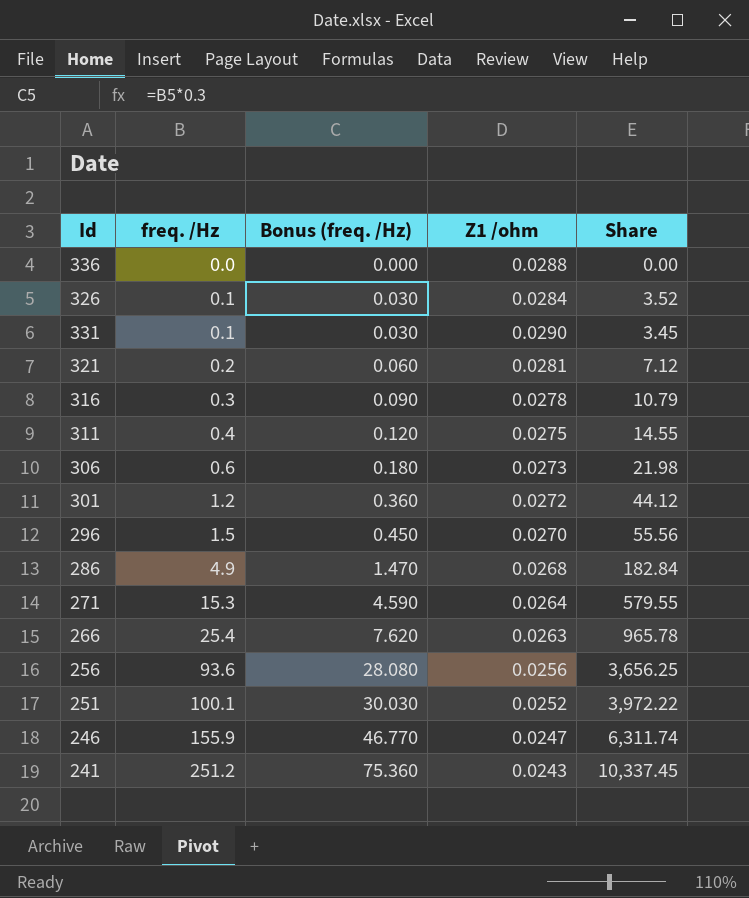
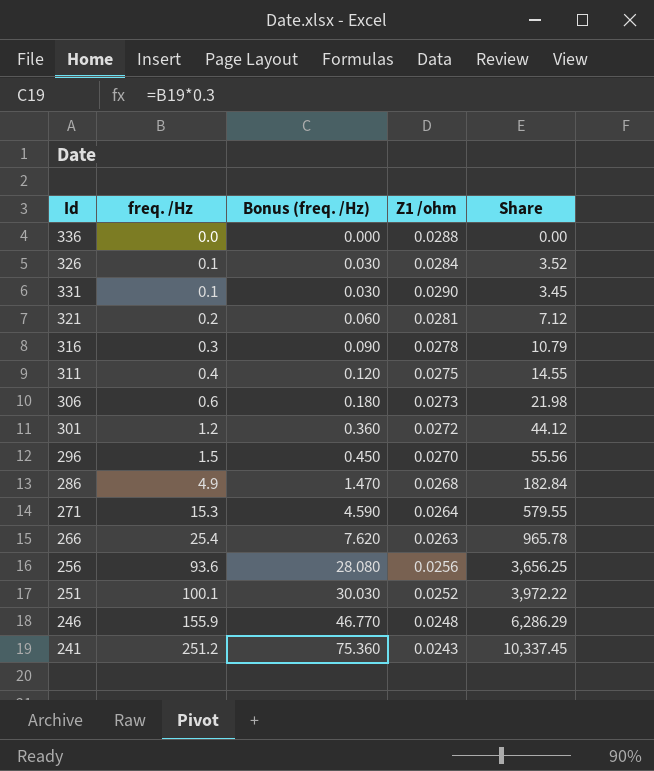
246 | Z1 /ohm: 0.0247 -> 0.0248
246 | Share: 6,311.74 -> 6,286.29

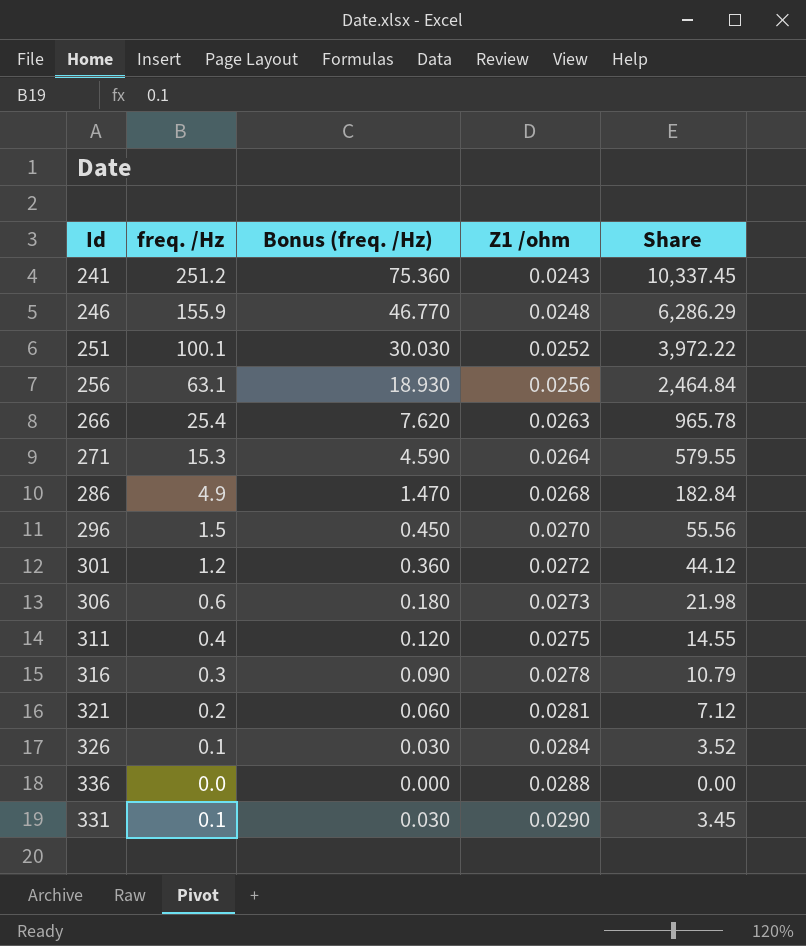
row order: freq. /Hz ascending -> Z1 /ohm ascending
256 | freq. /Hz: 93.6 -> 63.1
256 | Bonus (freq. /Hz): 28.080 -> 18.930
256 | Share: 3,656.25 -> 2,464.84

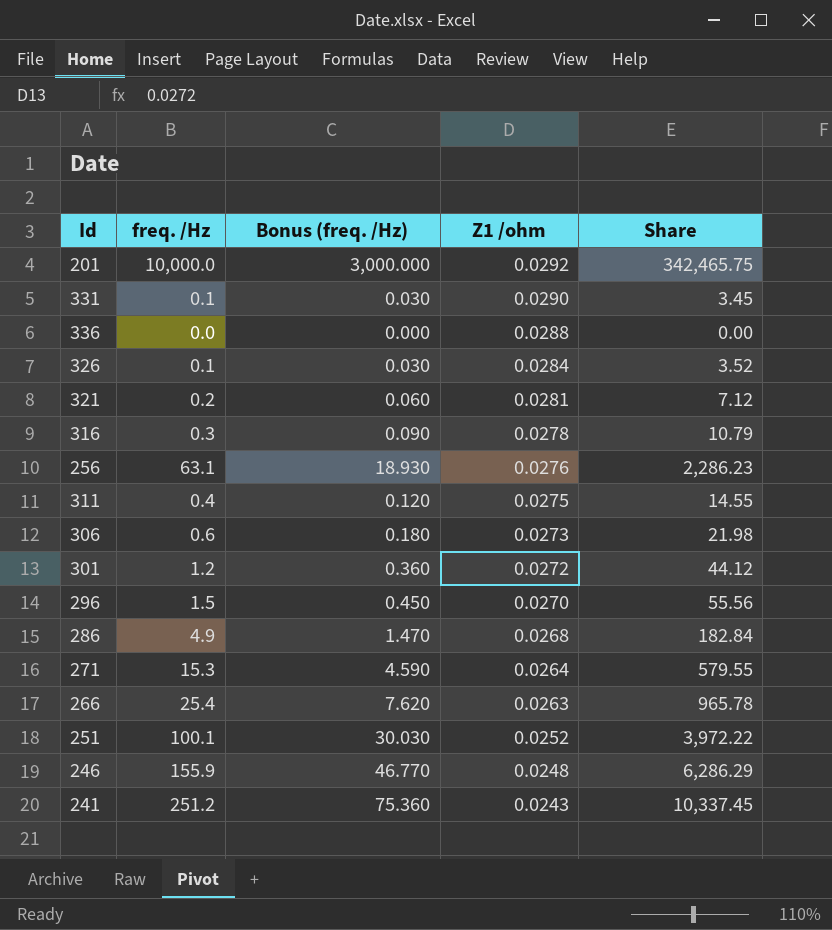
row order: Z1 /ohm ascending -> Z1 /ohm descending
row 201: none -> 10,000.0 | 3,000.000 | 0.0292 | 342,465.75
256 | Z1 /ohm: 0.0256 -> 0.0276
256 | Share: 2,464.84 -> 2,286.23

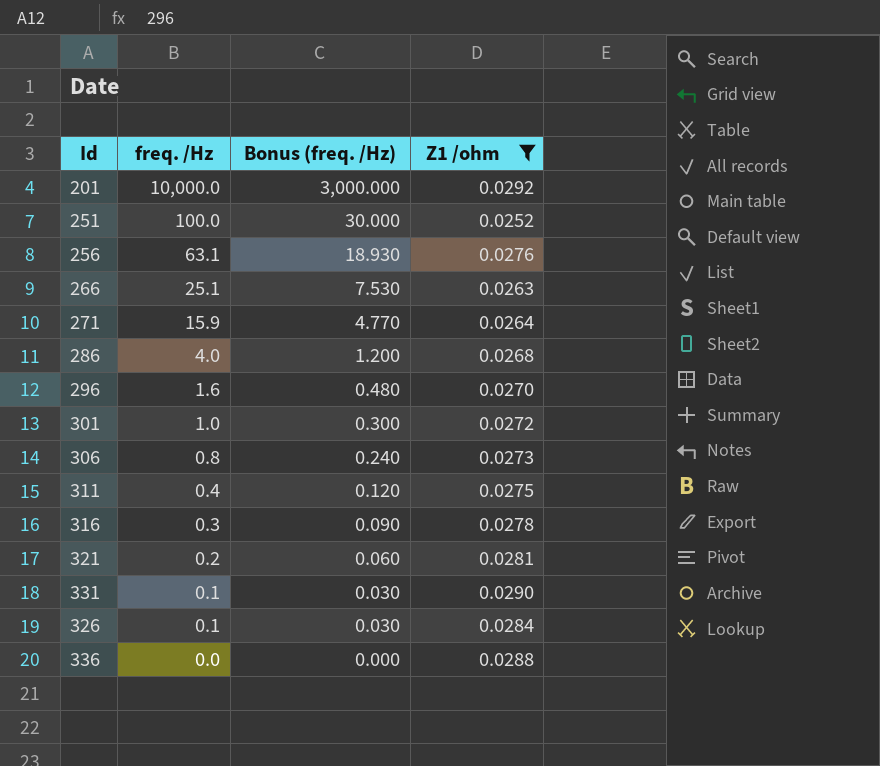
filter: none -> Z1 /ohm >= 0.0252
row order: Z1 /ohm descending -> freq. /Hz descending
column Share | formula: [freq. /Hz] / [Z1 /ohm] -> none
251 | freq. /Hz: 100.1 -> 100.0
251 | Bonus (freq. /Hz): 30.030 -> 30.000
266 | freq. /Hz: 25.4 -> 25.1
266 | Bonus (freq. /Hz): 7.620 -> 7.530
271 | freq. /Hz: 15.3 -> 15.9
271 | Bonus (freq. /Hz): 4.590 -> 4.770
286 | freq. /Hz: 4.9 -> 4.0
286 | Bonus (freq. /Hz): 1.470 -> 1.200
296 | freq. /Hz: 1.5 -> 1.6
296 | Bonus (freq. /Hz): 0.450 -> 0.480
301 | freq. /Hz: 1.2 -> 1.0
301 | Bonus (freq. /Hz): 0.360 -> 0.300
306 | freq. /Hz: 0.6 -> 0.8
306 | Bonus (freq. /Hz): 0.180 -> 0.240

